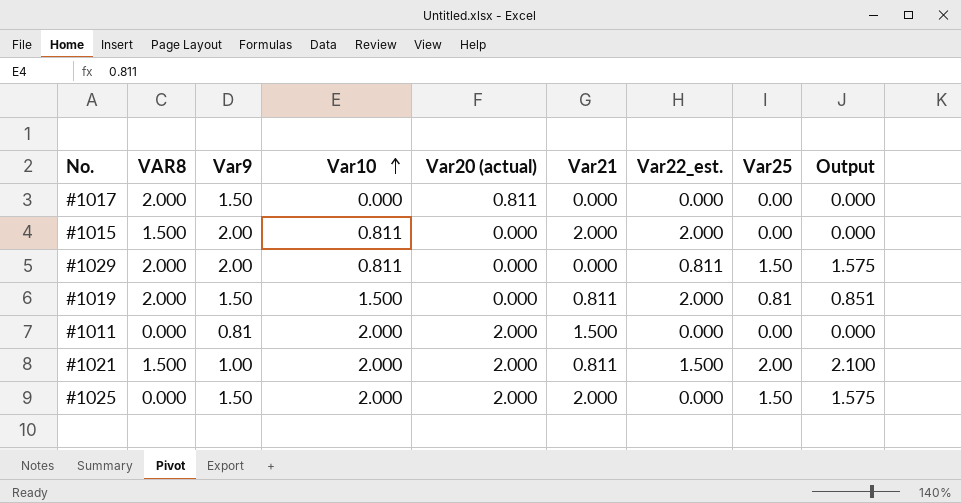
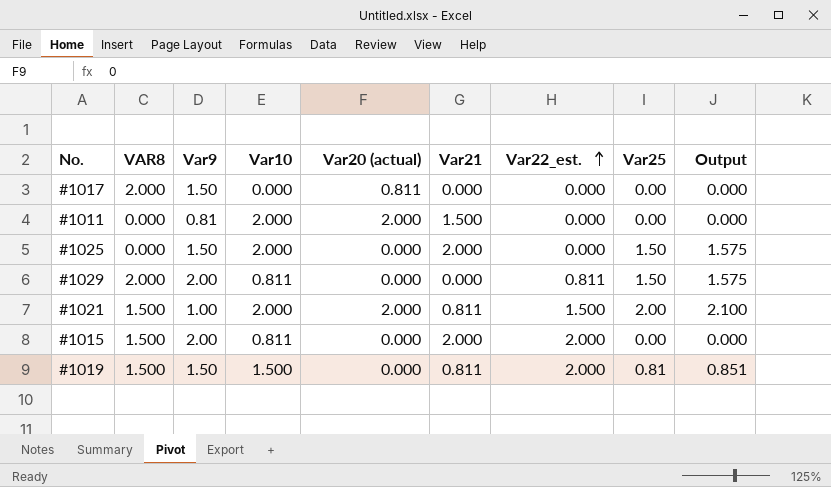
row order: Var10 ascending -> Var22_est. ascending
#1025 | Var20 (actual): 2.000 -> 0.000
#1019 | VAR8: 2.000 -> 1.500

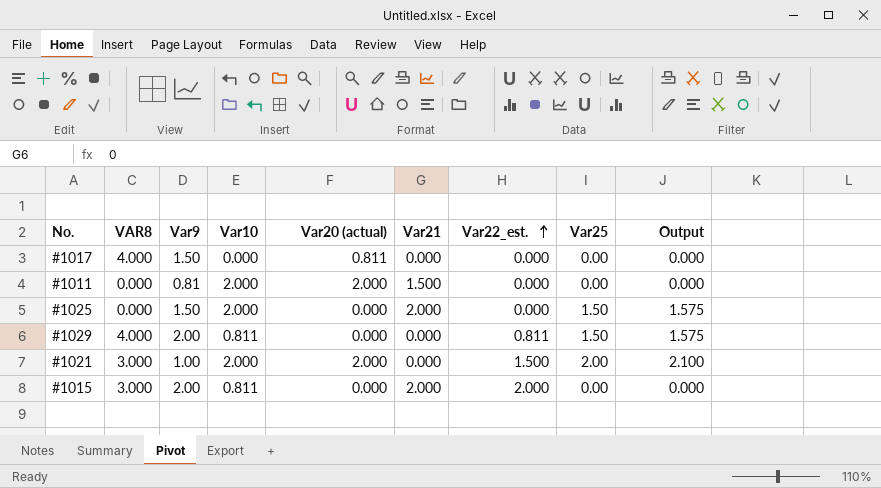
row #1019: 1.500 | 1.50 | 1.500 | 0.000 | 0.811 | 2.000 | 0.81 | 0.851 -> none
#1017 | VAR8: 2.000 -> 4.000
#1029 | VAR8: 2.000 -> 4.000
#1021 | VAR8: 1.500 -> 3.000
#1021 | Var21: 0.811 -> 0.000
#1015 | VAR8: 1.500 -> 3.000

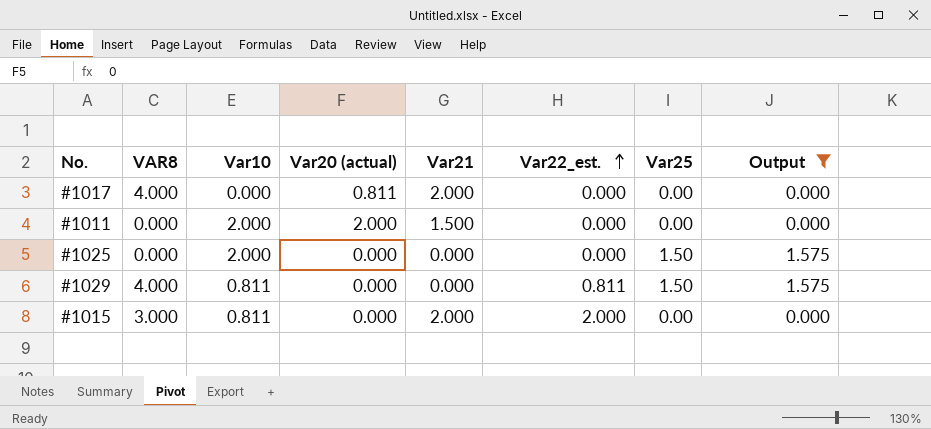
filter: none -> Output != 2.100
column Var9 | position: 3 -> none
#1017 | Var21: 0.000 -> 2.000
#1025 | Var21: 2.000 -> 0.000

